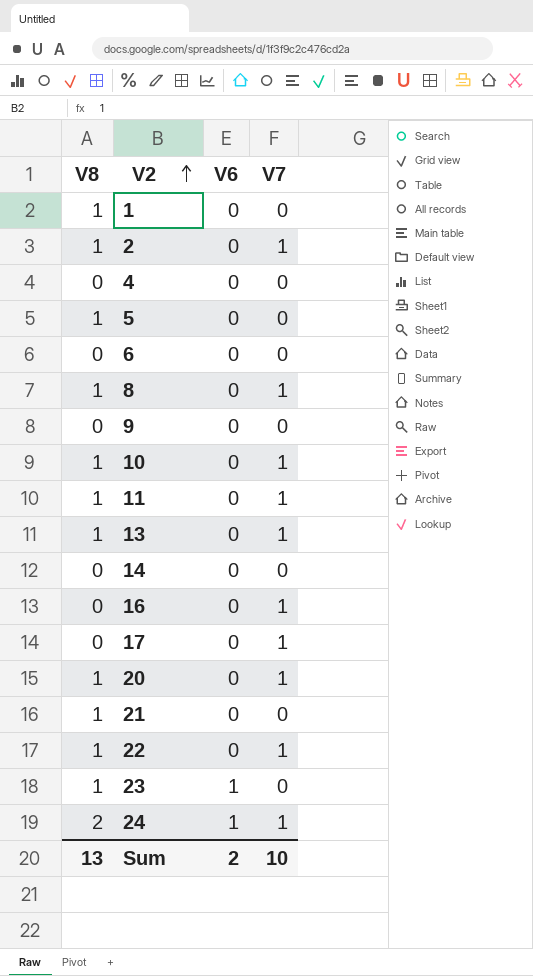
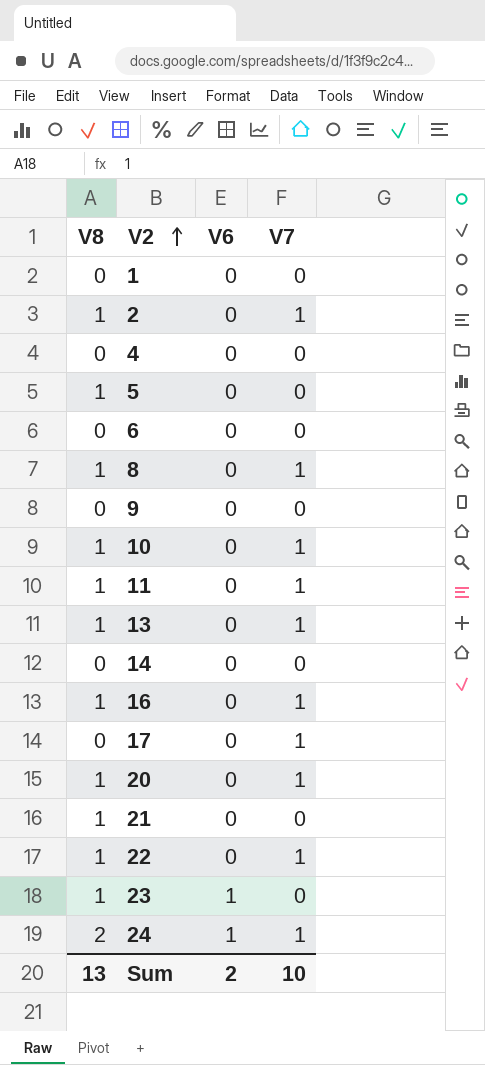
1 | V8: 1 -> 0
16 | V8: 0 -> 1

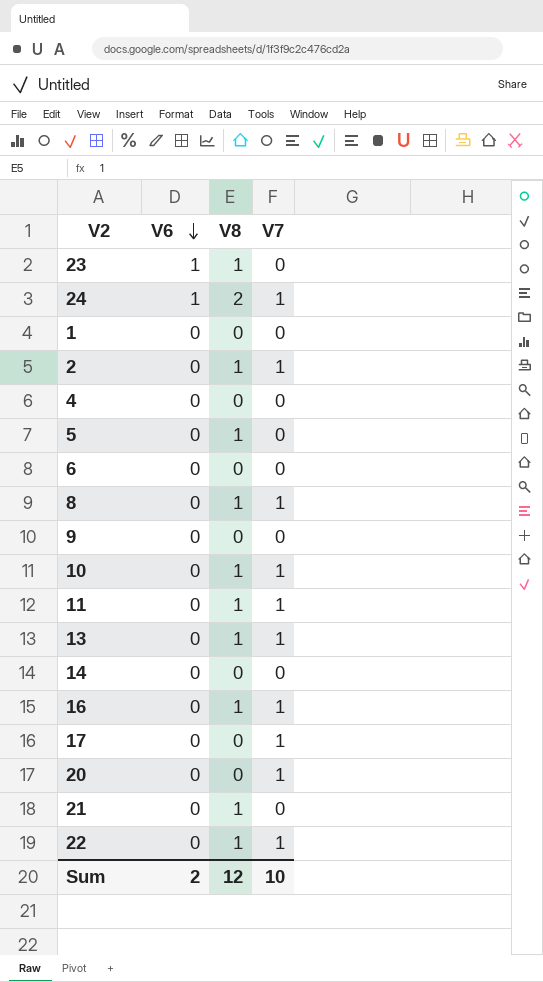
row order: V2 ascending -> V6 descending
column V8 | position: 1 -> 3
20 | V8: 1 -> 0
Sum | V8: 13 -> 12

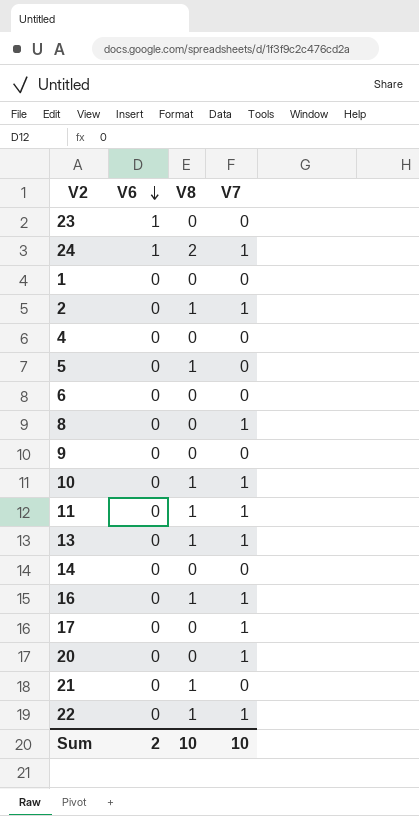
23 | V8: 1 -> 0
8 | V8: 1 -> 0
Sum | V8: 12 -> 10

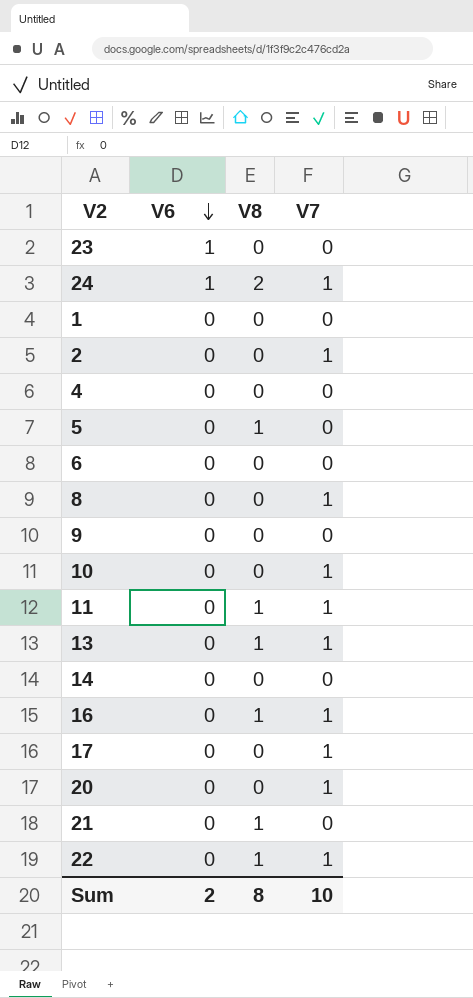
2 | V8: 1 -> 0
10 | V8: 1 -> 0
Sum | V8: 10 -> 8

